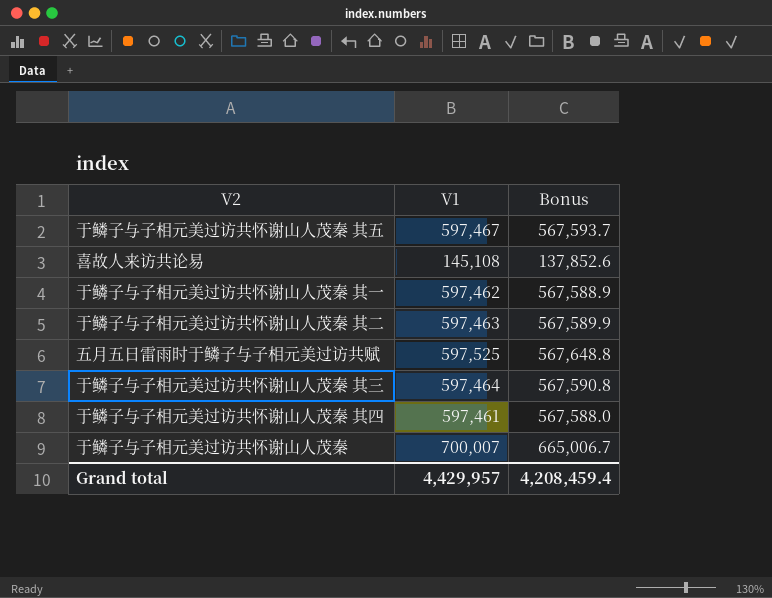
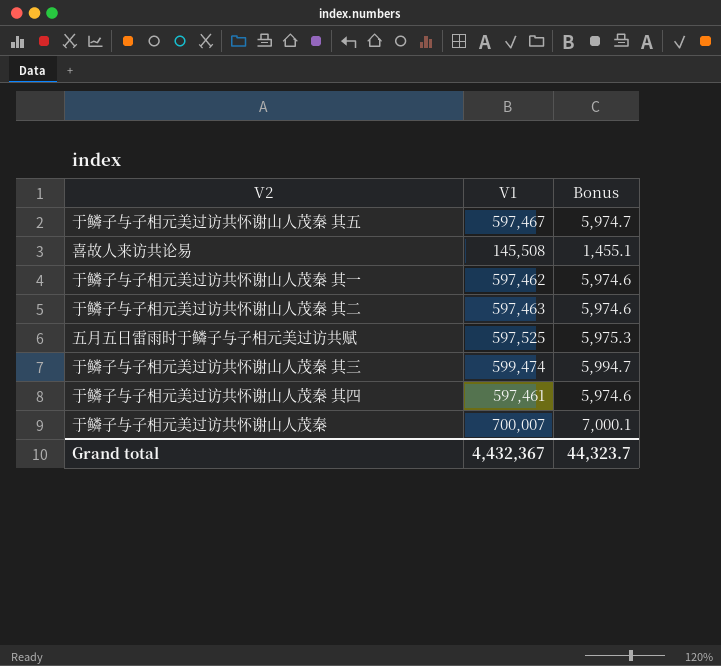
column Bonus | formula: [V1] * 0.95 -> [V1] * 0.01
喜故人来访共论易 | V1: 145,108 -> 145,508
于鳞子与子相元美过访共怀谢山人茂秦 其三 | V1: 597,464 -> 599,474
Grand total | V1: 4,429,957 -> 4,432,367
Grand total | Bonus: 4,208,459.4 -> 44,323.7

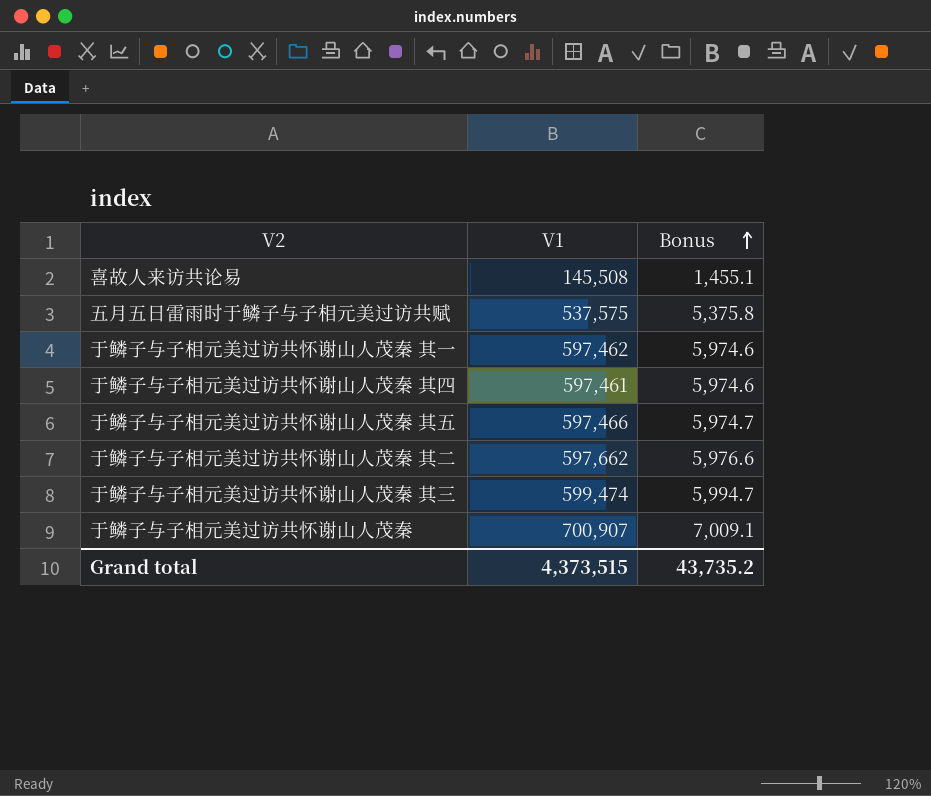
row order: none -> Bonus ascending
五月五日雷雨时于鳞子与子相元美过访共赋 | V1: 597,525 -> 537,575
五月五日雷雨时于鳞子与子相元美过访共赋 | Bonus: 5,975.3 -> 5,375.8
于鳞子与子相元美过访共怀谢山人茂秦 其五 | V1: 597,467 -> 597,466
于鳞子与子相元美过访共怀谢山人茂秦 其二 | V1: 597,463 -> 597,662
于鳞子与子相元美过访共怀谢山人茂秦 其二 | Bonus: 5,974.6 -> 5,976.6
于鳞子与子相元美过访共怀谢山人茂秦 | V1: 700,007 -> 700,907
于鳞子与子相元美过访共怀谢山人茂秦 | Bonus: 7,000.1 -> 7,009.1
Grand total | V1: 4,432,367 -> 4,373,515
Grand total | Bonus: 44,323.7 -> 43,735.2

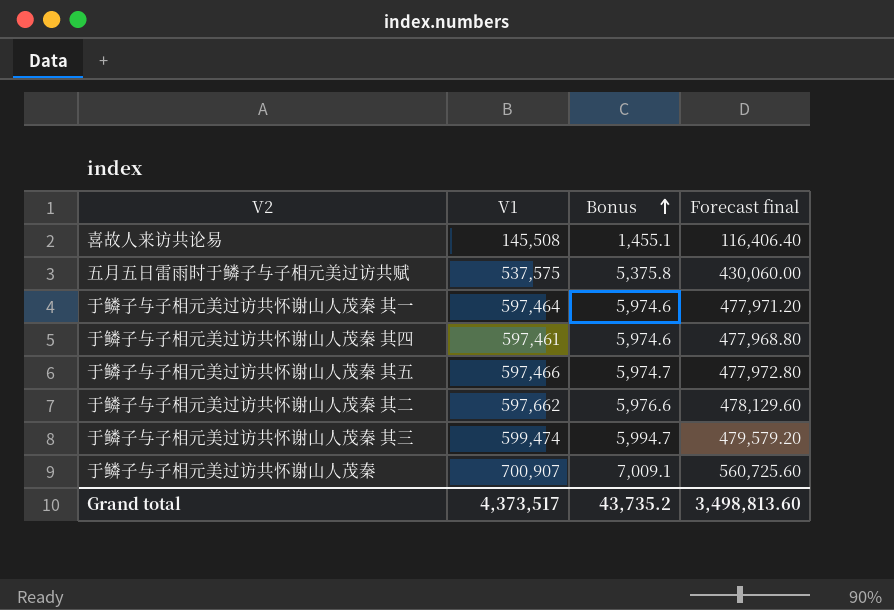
column Forecast final | formula: none -> [V1] * 0.8
于鳞子与子相元美过访共怀谢山人茂秦 其一 | V1: 597,462 -> 597,464
Grand total | V1: 4,373,515 -> 4,373,517

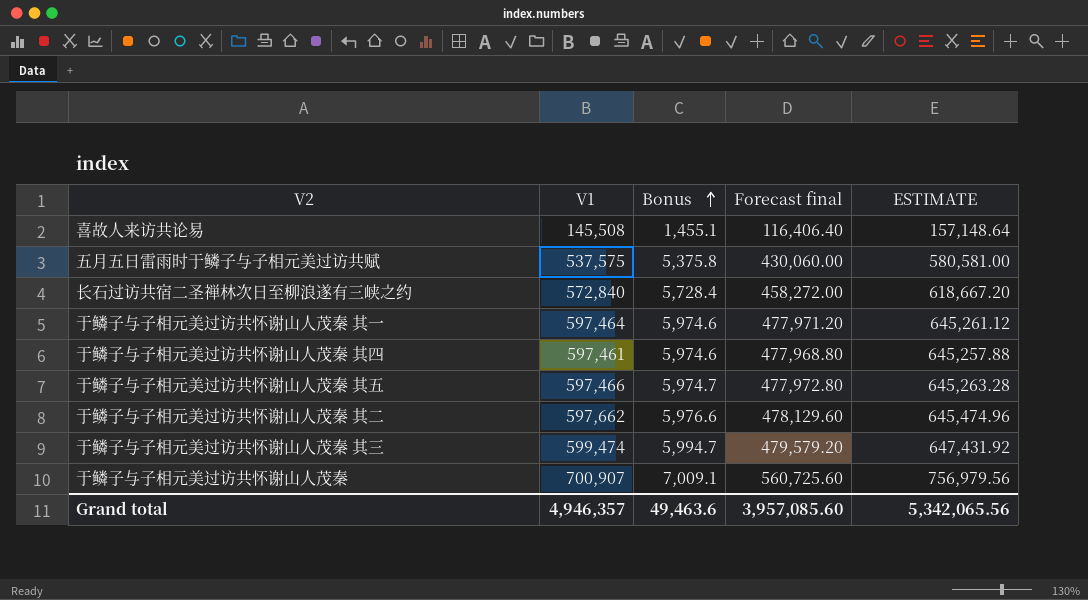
column ESTIMATE | formula: none -> [V1] * 1.08
row 长石过访共宿二圣禅林次日至柳浪遂有三峡之约: none -> 572,840 | 5,728.4 | 458,272.00 | 618,667.20
Grand total | V1: 4,373,517 -> 4,946,357
Grand total | Bonus: 43,735.2 -> 49,463.6
Grand total | Forecast final: 3,498,813.60 -> 3,957,085.60

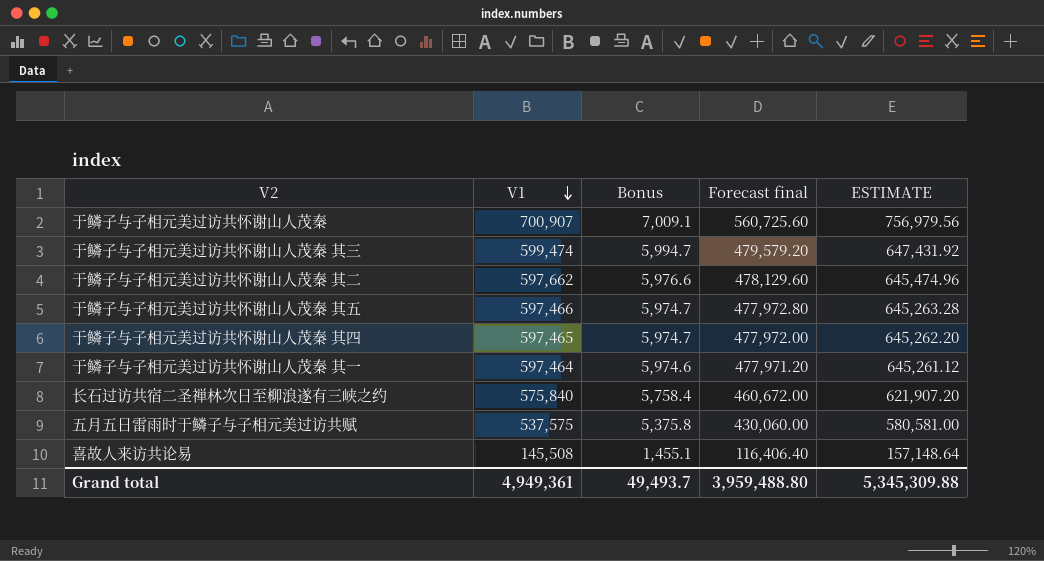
row order: Bonus ascending -> V1 descending
于鳞子与子相元美过访共怀谢山人茂秦 其四 | V1: 597,461 -> 597,465
于鳞子与子相元美过访共怀谢山人茂秦 其四 | Bonus: 5,974.6 -> 5,974.7
于鳞子与子相元美过访共怀谢山人茂秦 其四 | Forecast final: 477,968.80 -> 477,972.00
于鳞子与子相元美过访共怀谢山人茂秦 其四 | ESTIMATE: 645,257.88 -> 645,262.20
长石过访共宿二圣禅林次日至柳浪遂有三峡之约 | V1: 572,840 -> 575,840
长石过访共宿二圣禅林次日至柳浪遂有三峡之约 | Bonus: 5,728.4 -> 5,758.4
长石过访共宿二圣禅林次日至柳浪遂有三峡之约 | Forecast final: 458,272.00 -> 460,672.00
长石过访共宿二圣禅林次日至柳浪遂有三峡之约 | ESTIMATE: 618,667.20 -> 621,907.20
Grand total | V1: 4,946,357 -> 4,949,361
Grand total | Bonus: 49,463.6 -> 49,493.7
Grand total | Forecast final: 3,957,085.60 -> 3,959,488.80
Grand total | ESTIMATE: 5,342,065.56 -> 5,345,309.88

